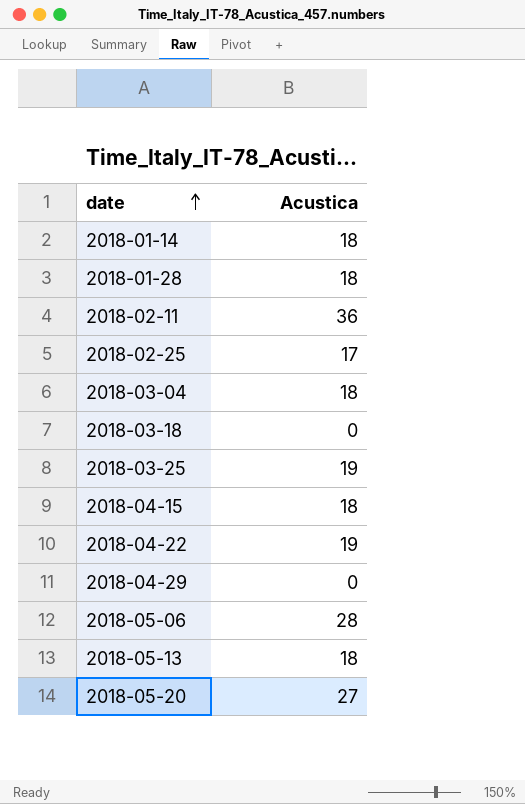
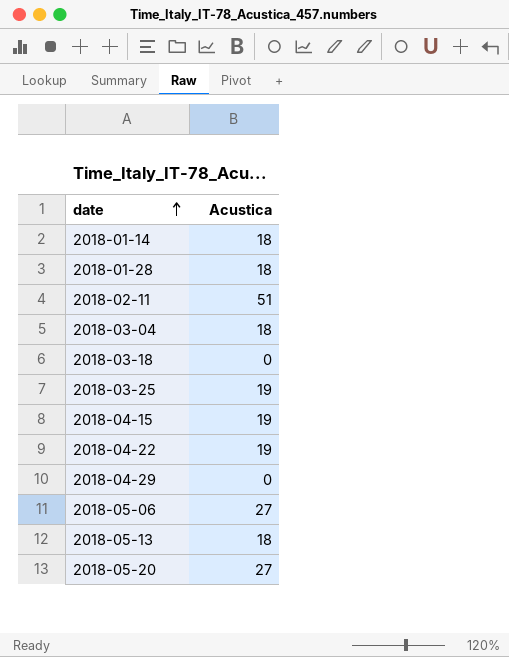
row 2018-02-25: 17 -> none
2018-02-11 | Acustica: 36 -> 51
2018-04-15 | Acustica: 18 -> 19
2018-05-06 | Acustica: 28 -> 27

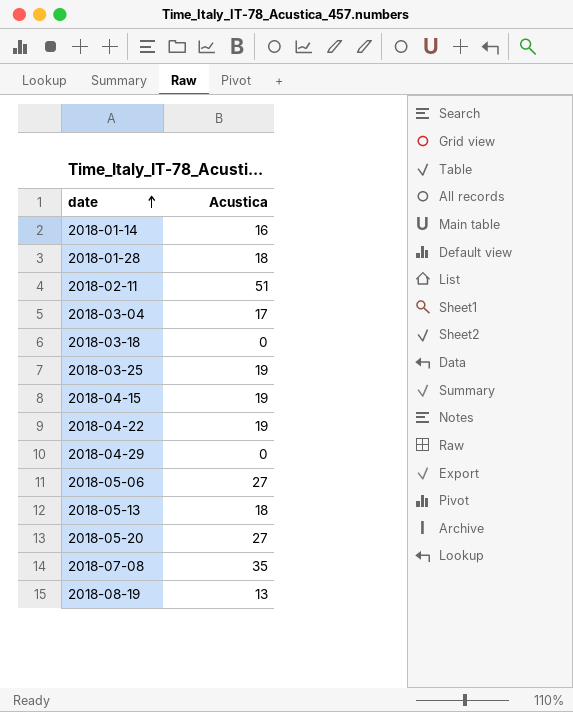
2018-01-14 | Acustica: 18 -> 16
2018-03-04 | Acustica: 18 -> 17
row 2018-07-08: none -> 35
row 2018-08-19: none -> 13

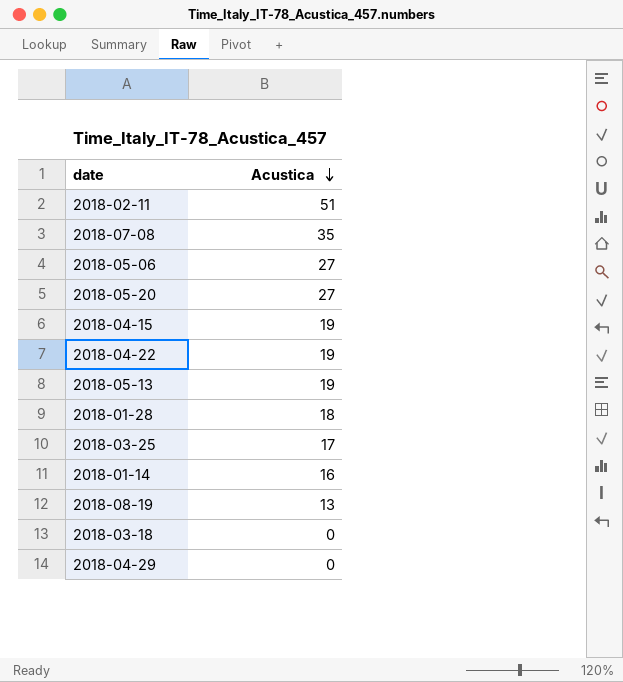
row order: date ascending -> Acustica descending
row 2018-03-04: 17 -> none
2018-05-13 | Acustica: 18 -> 19
2018-03-25 | Acustica: 19 -> 17

